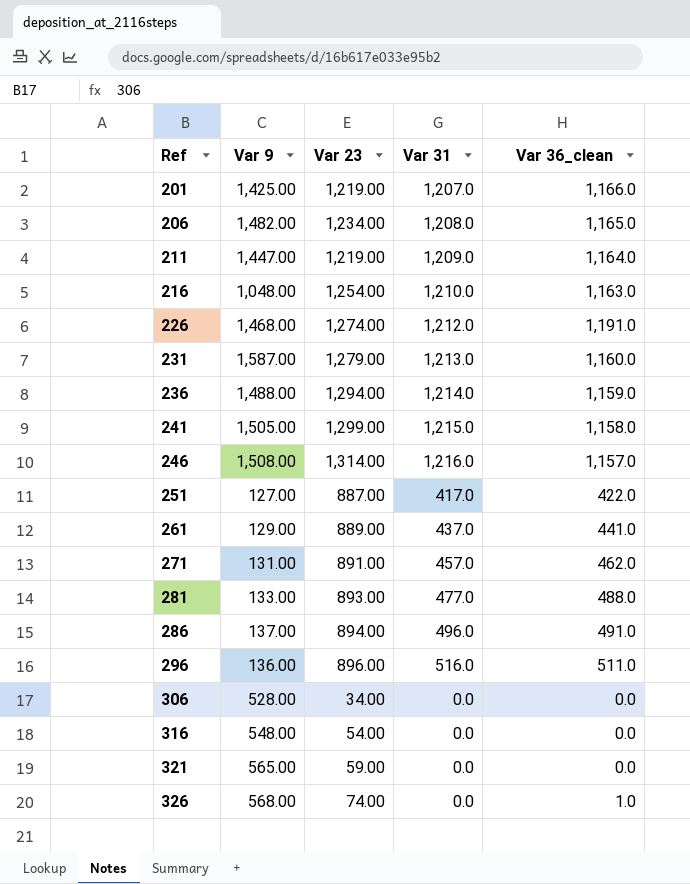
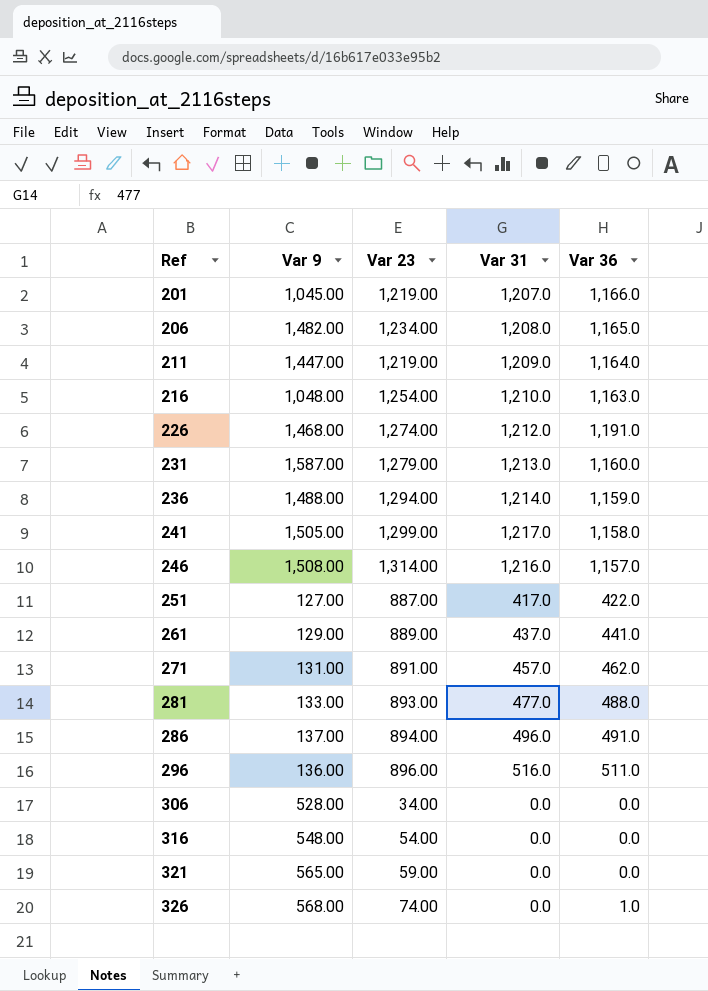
column name: Var 36_clean -> Var 36
201 | Var 9: 1,425.00 -> 1,045.00
241 | Var 31: 1,215.0 -> 1,217.0

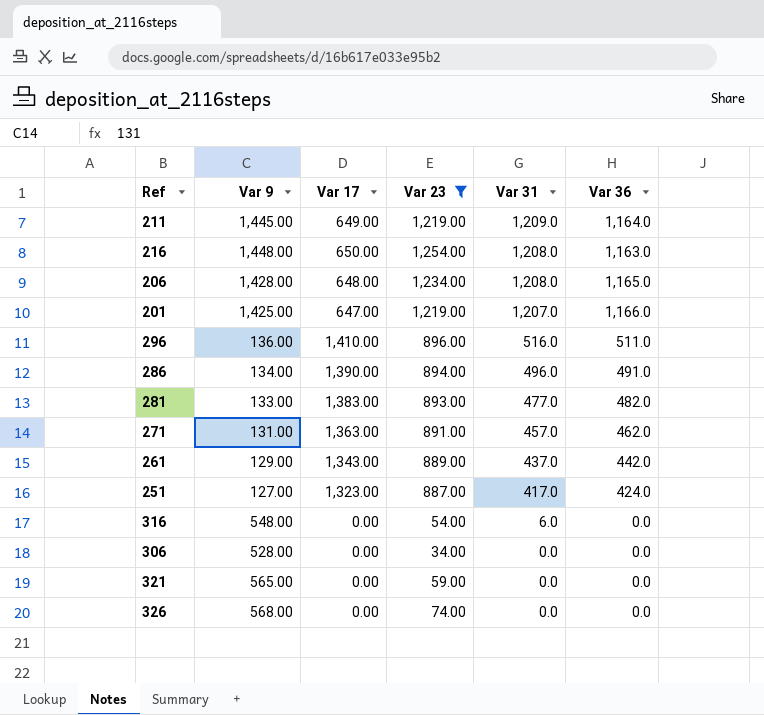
filter: none -> Var 23 <= 1,254.00
row order: Ref ascending -> Var 31 descending
column Var 17 | position: none -> 3
211 | Var 9: 1,447.00 -> 1,445.00
216 | Var 9: 1,048.00 -> 1,448.00
216 | Var 31: 1,210.0 -> 1,208.0
206 | Var 9: 1,482.00 -> 1,428.00
201 | Var 9: 1,045.00 -> 1,425.00
286 | Var 9: 137.00 -> 134.00
281 | Var 36: 488.0 -> 482.0
261 | Var 36: 441.0 -> 442.0
251 | Var 36: 422.0 -> 424.0
316 | Var 31: 0.0 -> 6.0
326 | Var 36: 1.0 -> 0.0

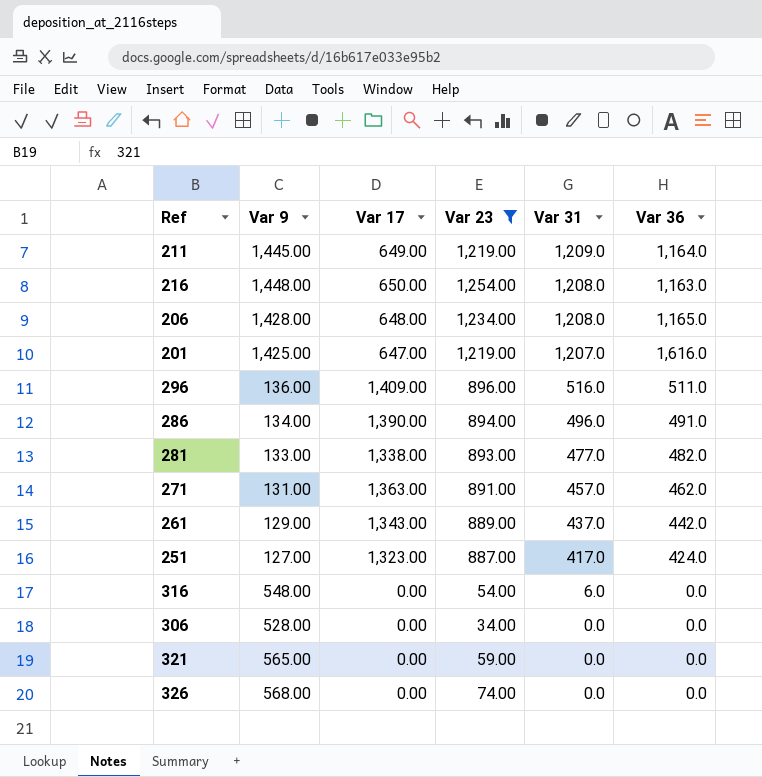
201 | Var 36: 1,166.0 -> 1,616.0
296 | Var 17: 1,410.00 -> 1,409.00
281 | Var 17: 1,383.00 -> 1,338.00

